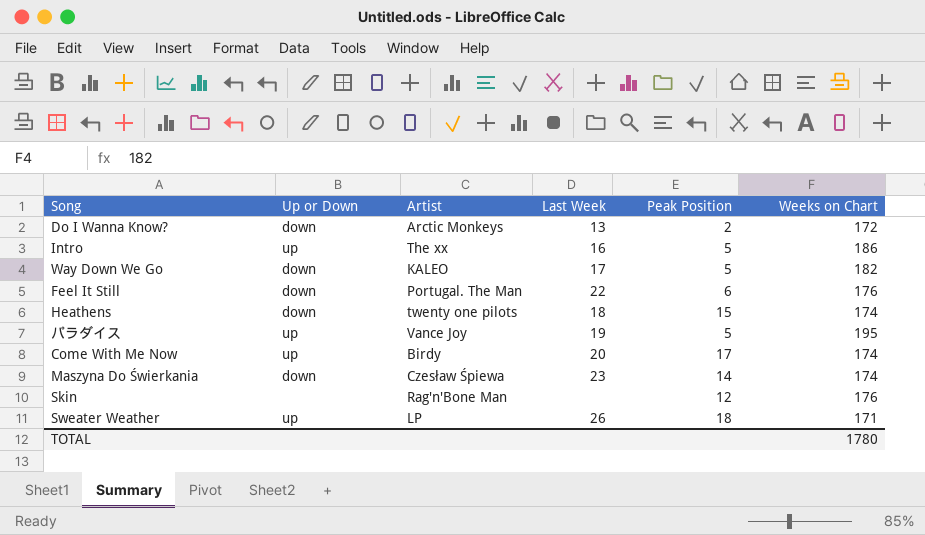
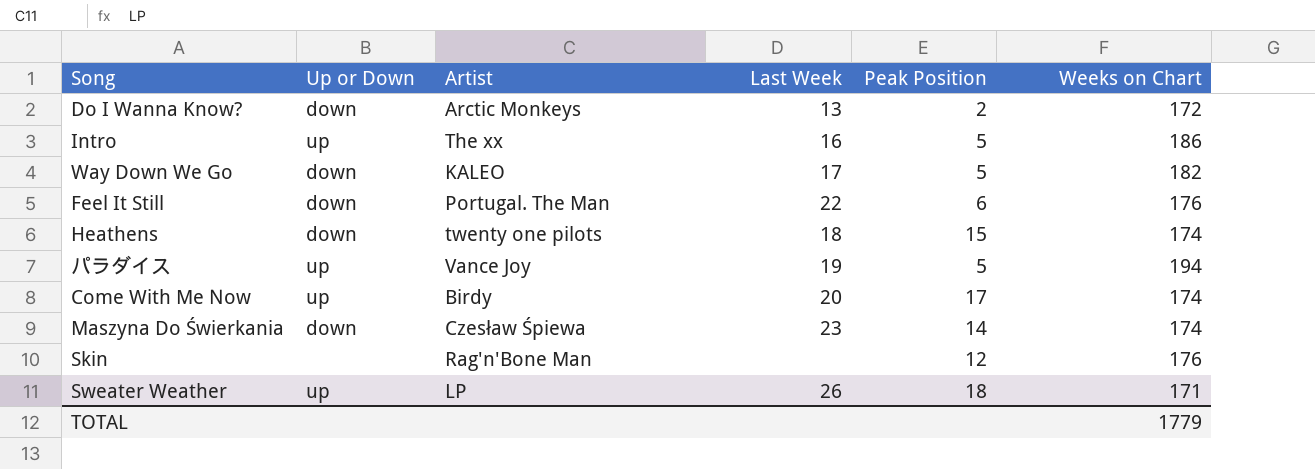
パラダイス | Weeks on Chart: 195 -> 194
TOTAL | Weeks on Chart: 1780 -> 1779

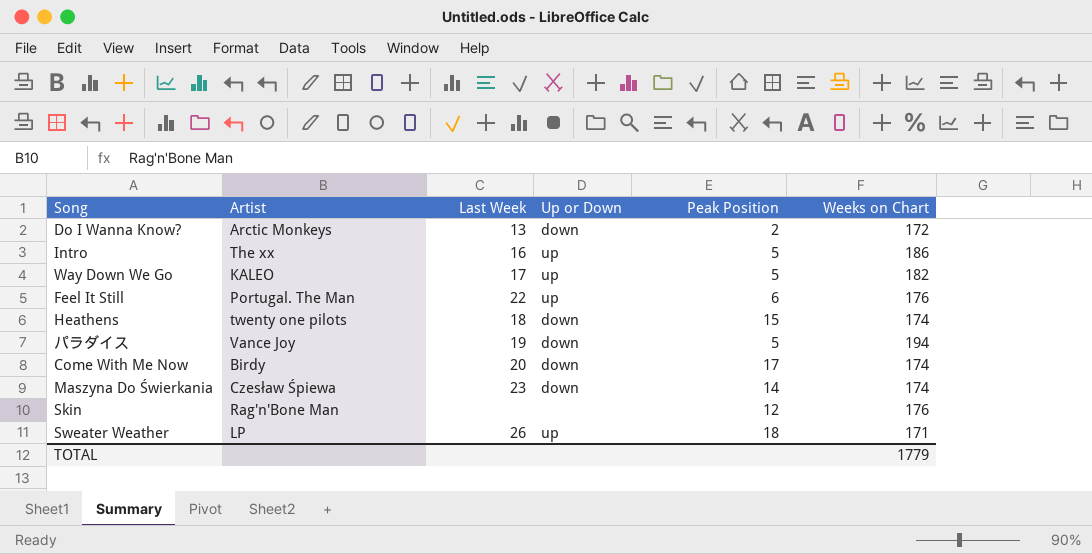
column Up or Down | position: 2 -> 4
Way Down We Go | Up or Down: down -> up
Feel It Still | Up or Down: down -> up
パラダイス | Up or Down: up -> down
Come With Me Now | Up or Down: up -> down

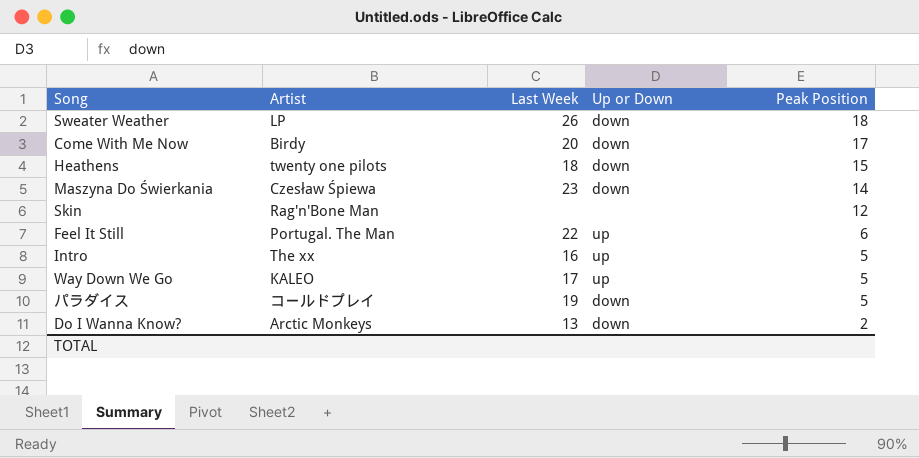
row order: none -> Peak Position descending
column Weeks on Chart | position: 6 -> none
Sweater Weather | Up or Down: up -> down
パラダイス | Artist: Vance Joy -> コールドプレイ

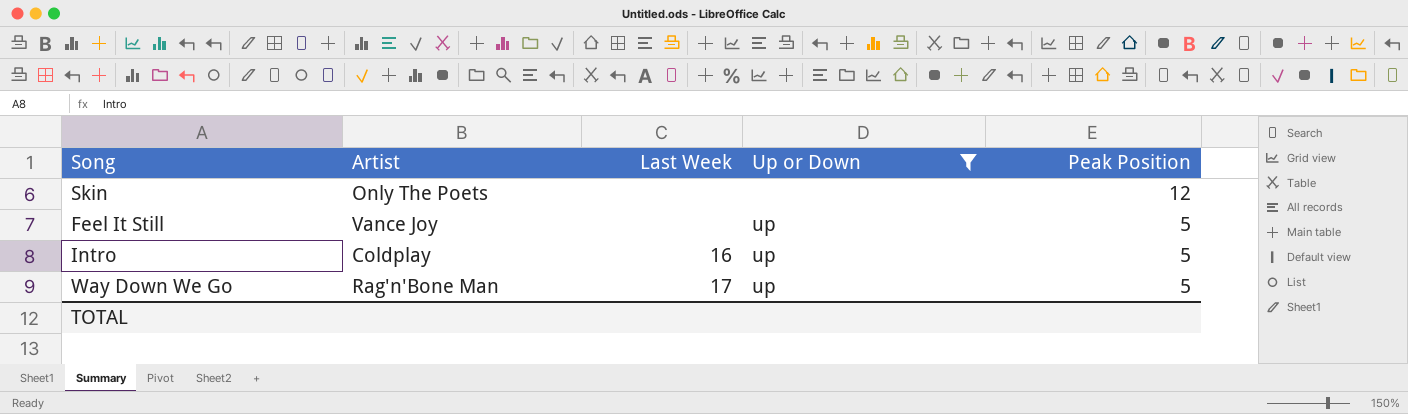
filter: none -> Up or Down != down
Skin | Artist: Rag'n'Bone Man -> Only The Poets
Feel It Still | Artist: Portugal. The Man -> Vance Joy
Feel It Still | Last Week: 22 -> none
Feel It Still | Peak Position: 6 -> 5
Intro | Artist: The xx -> Coldplay
Way Down We Go | Artist: KALEO -> Rag'n'Bone Man

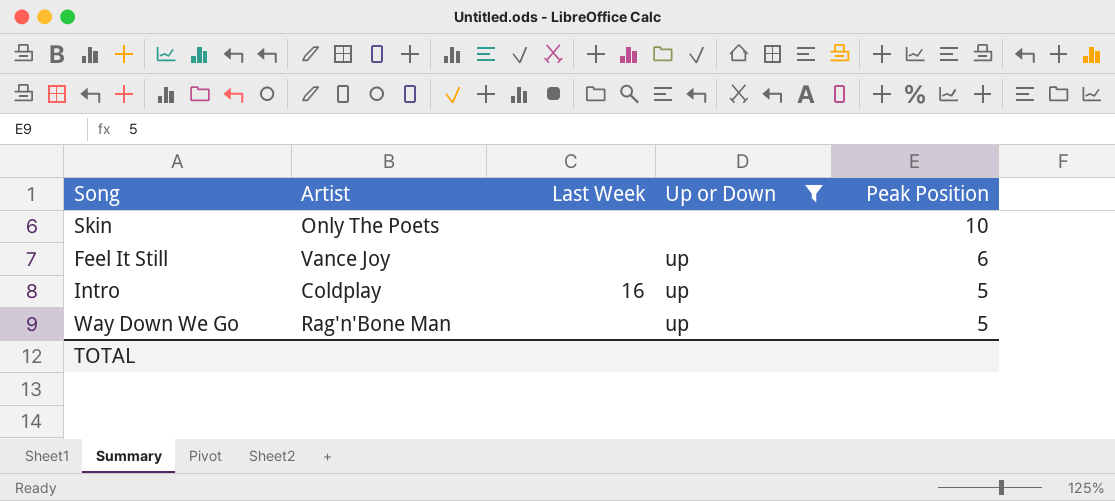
Skin | Peak Position: 12 -> 10
Feel It Still | Peak Position: 5 -> 6
Way Down We Go | Last Week: 17 -> none

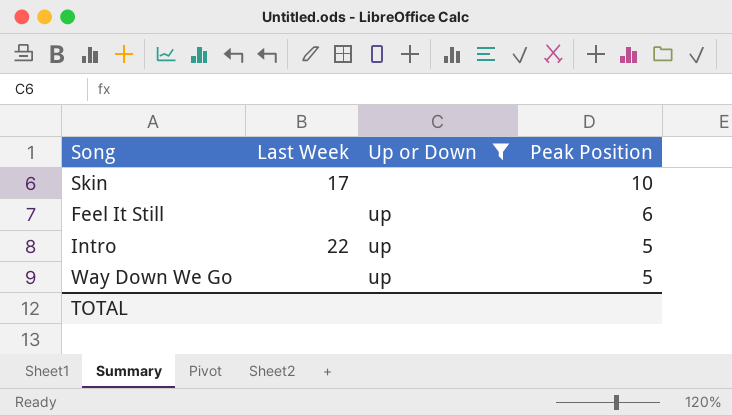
column Artist | position: 2 -> none
Skin | Last Week: none -> 17
Intro | Last Week: 16 -> 22

